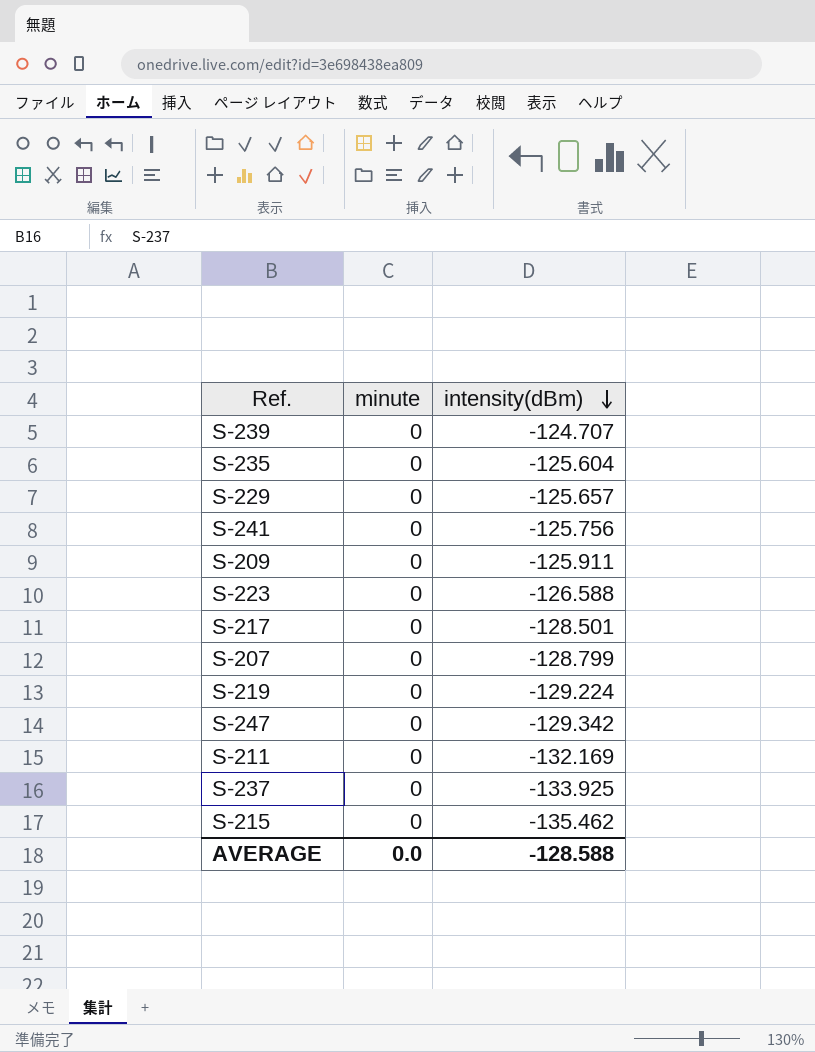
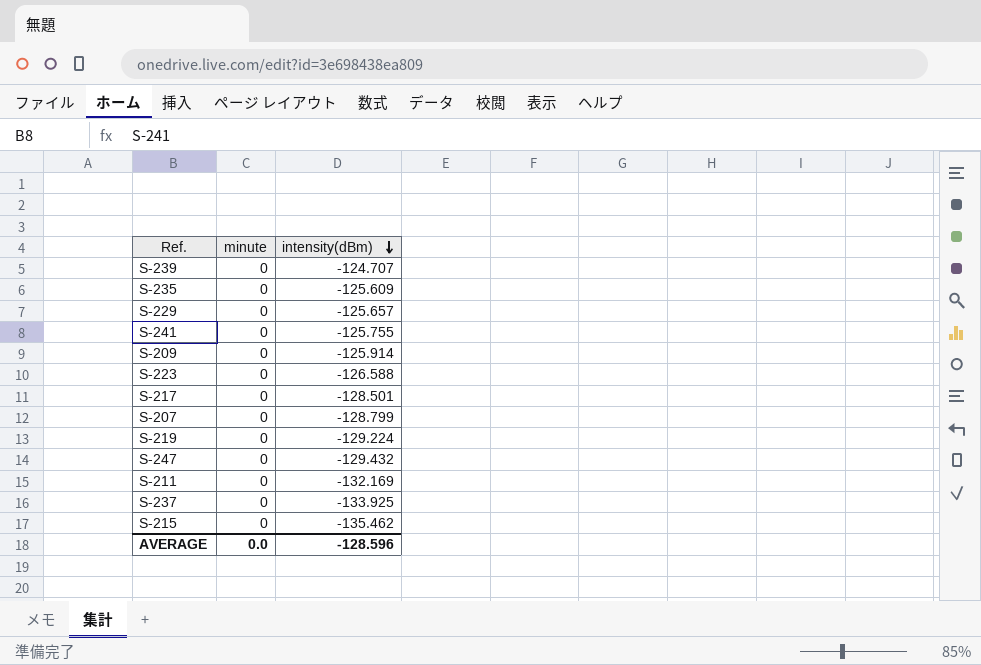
S-235 | intensity(dBm): -125.604 -> -125.609
S-241 | intensity(dBm): -125.756 -> -125.755
S-209 | intensity(dBm): -125.911 -> -125.914
S-247 | intensity(dBm): -129.342 -> -129.432
AVERAGE | intensity(dBm): -128.588 -> -128.596

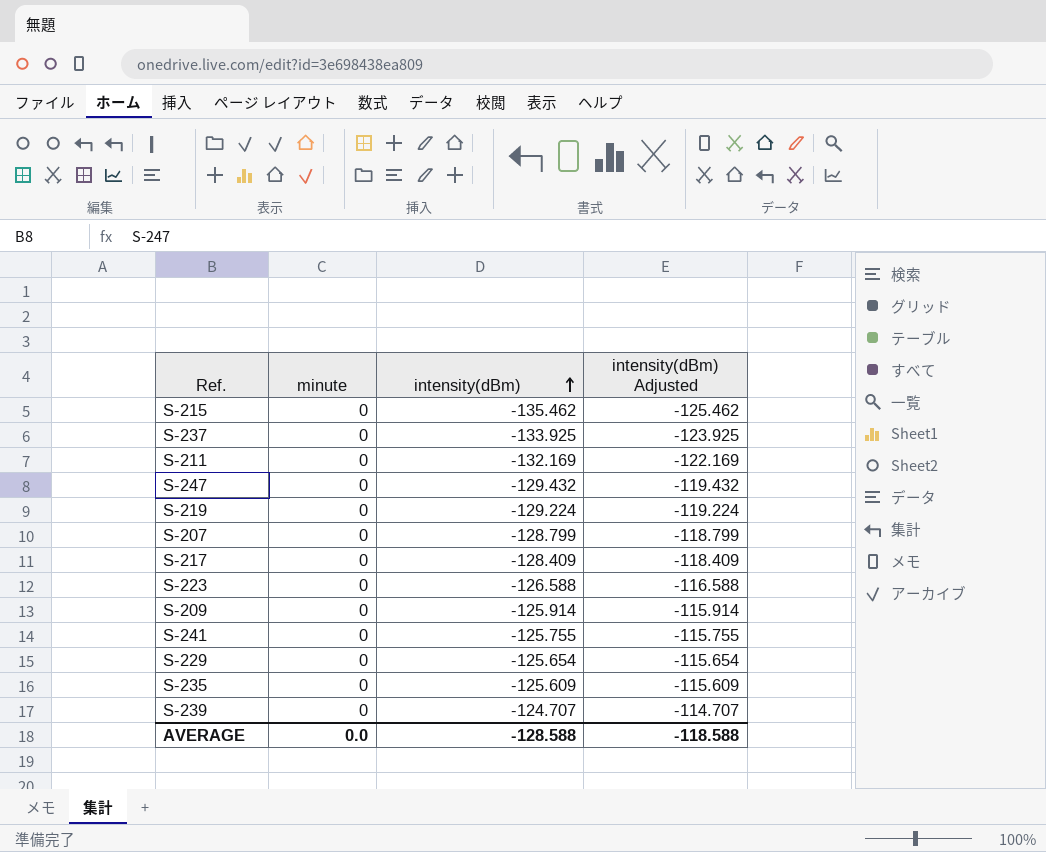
row order: intensity(dBm) descending -> intensity(dBm) ascending
column intensity(dBm) Adjusted | formula: none -> [intensity(dBm)] + 10
S-217 | intensity(dBm): -128.501 -> -128.409
S-229 | intensity(dBm): -125.657 -> -125.654
AVERAGE | intensity(dBm): -128.596 -> -128.588

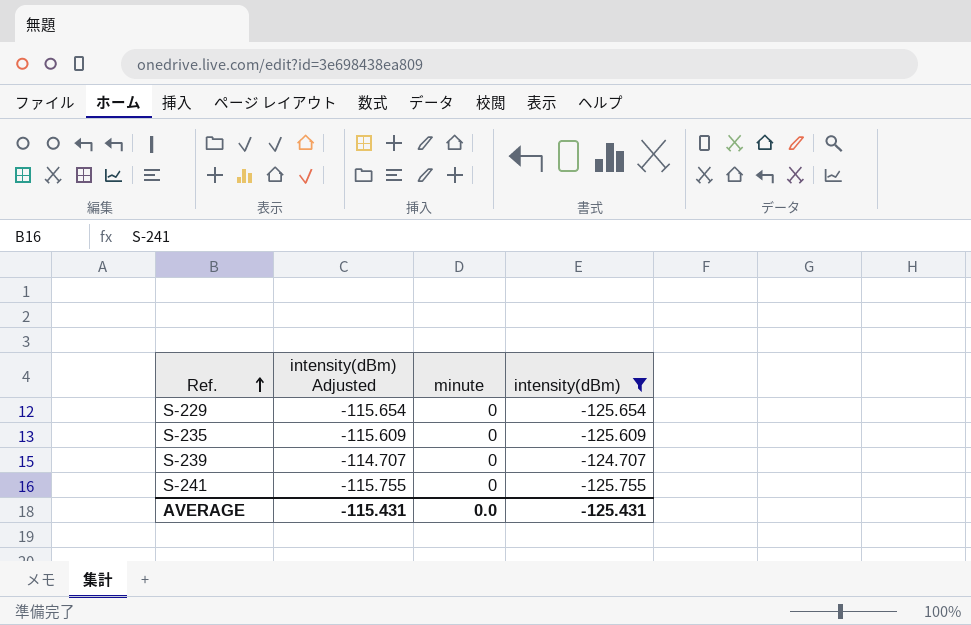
filter: none -> intensity(dBm) >= -125.755
row order: intensity(dBm) ascending -> Ref. ascending
column intensity(dBm) Adjusted | position: 4 -> 2
AVERAGE | intensity(dBm) Adjusted: -118.588 -> -115.431
AVERAGE | intensity(dBm): -128.588 -> -125.431

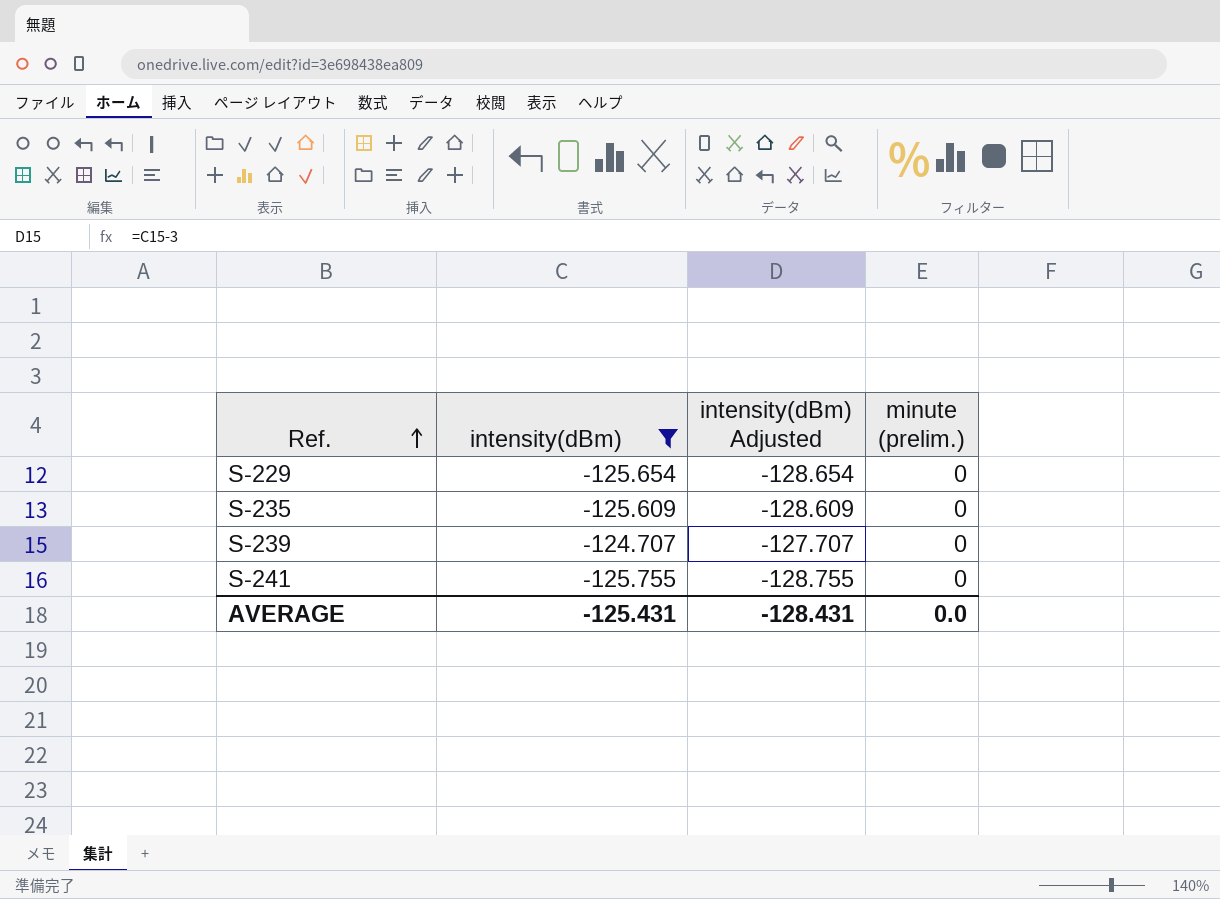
column intensity(dBm) | position: 4 -> 2
column intensity(dBm) Adjusted | formula: [intensity(dBm)] + 10 -> [intensity(dBm)] - 3
column name: minute -> minute (prelim.)
AVERAGE | intensity(dBm) Adjusted: -115.431 -> -128.431

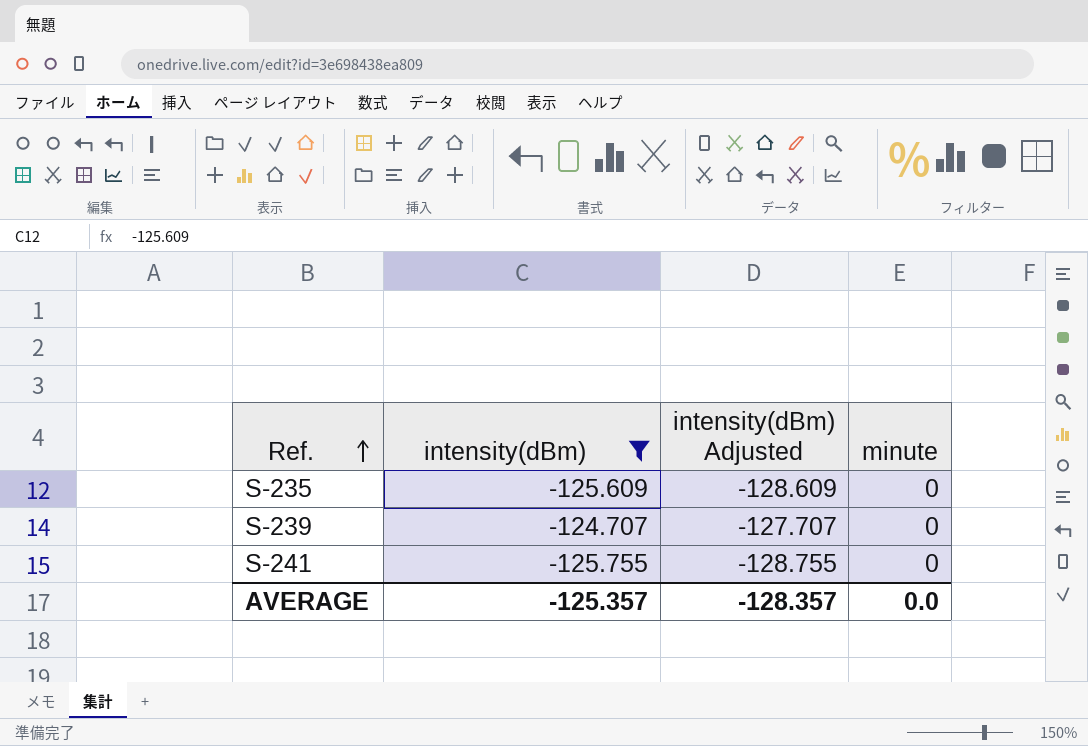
column name: minute (prelim.) -> minute
row S-229: -125.654 | -128.654 | 0 -> none
AVERAGE | intensity(dBm): -125.431 -> -125.357
AVERAGE | intensity(dBm) Adjusted: -128.431 -> -128.357

